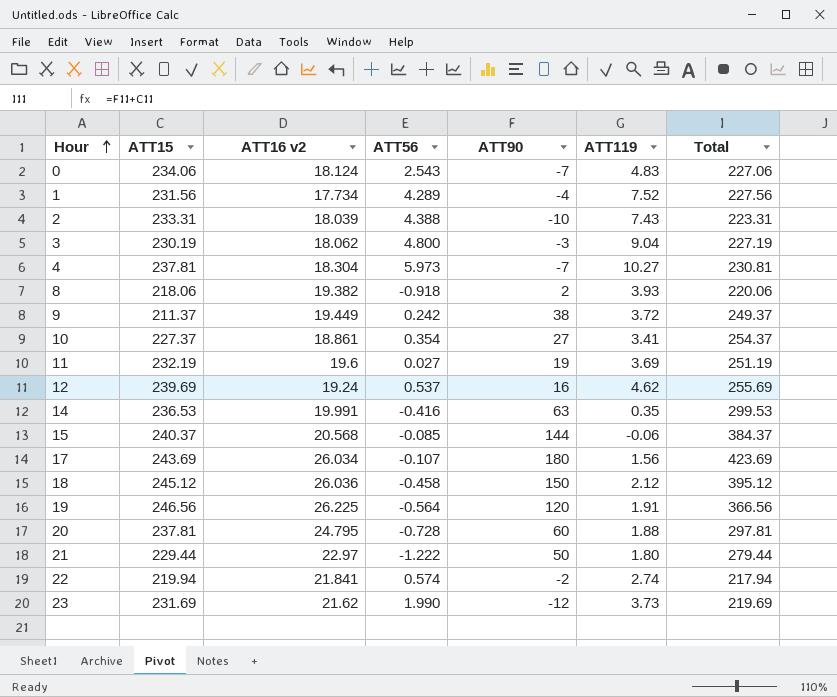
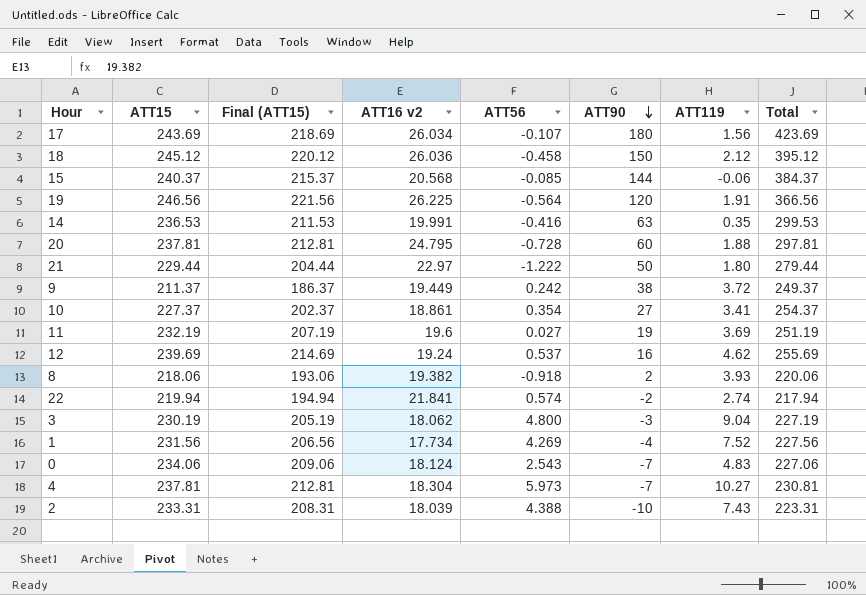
row order: Hour ascending -> ATT90 descending
column Final (ATT15) | formula: none -> [ATT15] - 25
row 23: 231.69 | 21.62 | 1.990 | -12 | 3.73 | 219.69 -> none
1 | ATT56: 4.289 -> 4.269

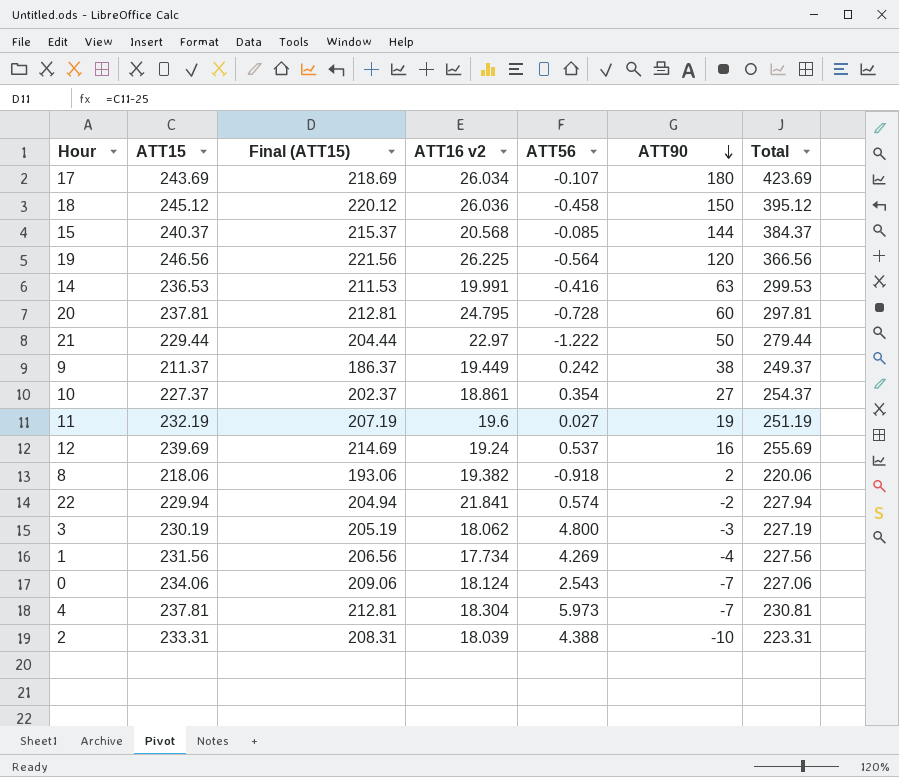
column ATT119 | position: 7 -> none
22 | ATT15: 219.94 -> 229.94
22 | Final (ATT15): 194.94 -> 204.94
22 | Total: 217.94 -> 227.94

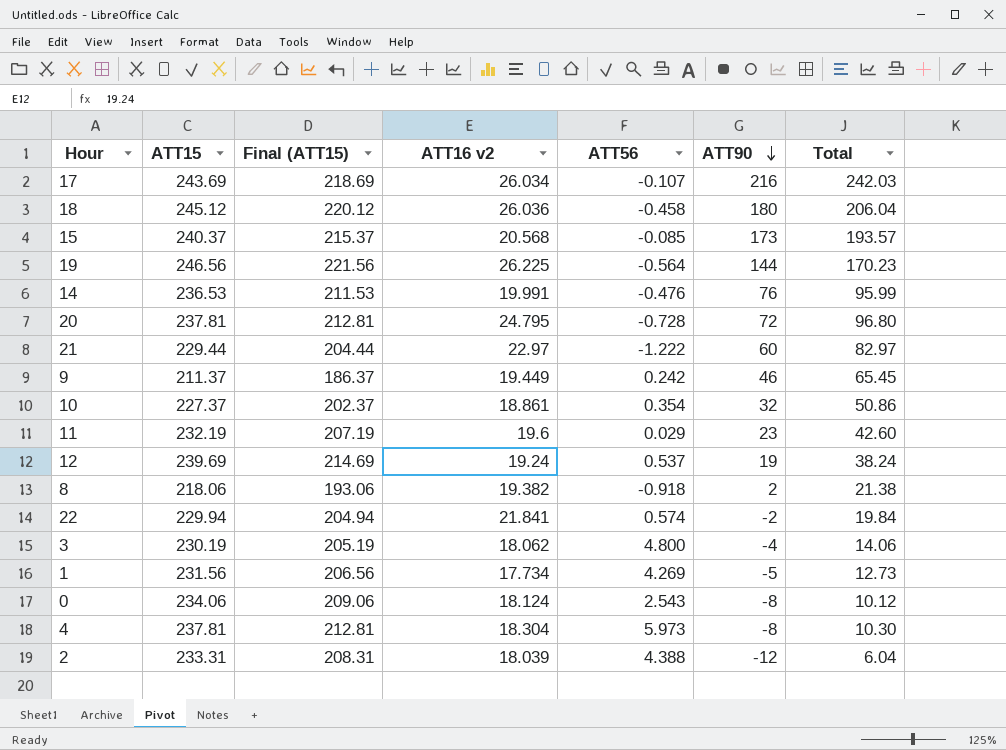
column Total | formula: [ATT15] + [ATT90] -> [ATT16 v2] + [ATT90]
17 | ATT90: 180 -> 216
18 | ATT90: 150 -> 180
15 | ATT90: 144 -> 173
19 | ATT90: 120 -> 144
14 | ATT56: -0.416 -> -0.476
14 | ATT90: 63 -> 76
20 | ATT90: 60 -> 72
21 | ATT90: 50 -> 60
9 | ATT90: 38 -> 46
10 | ATT90: 27 -> 32
11 | ATT56: 0.027 -> 0.029
11 | ATT90: 19 -> 23
12 | ATT90: 16 -> 19
3 | ATT90: -3 -> -4
1 | ATT90: -4 -> -5
0 | ATT90: -7 -> -8
4 | ATT90: -7 -> -8
2 | ATT90: -10 -> -12

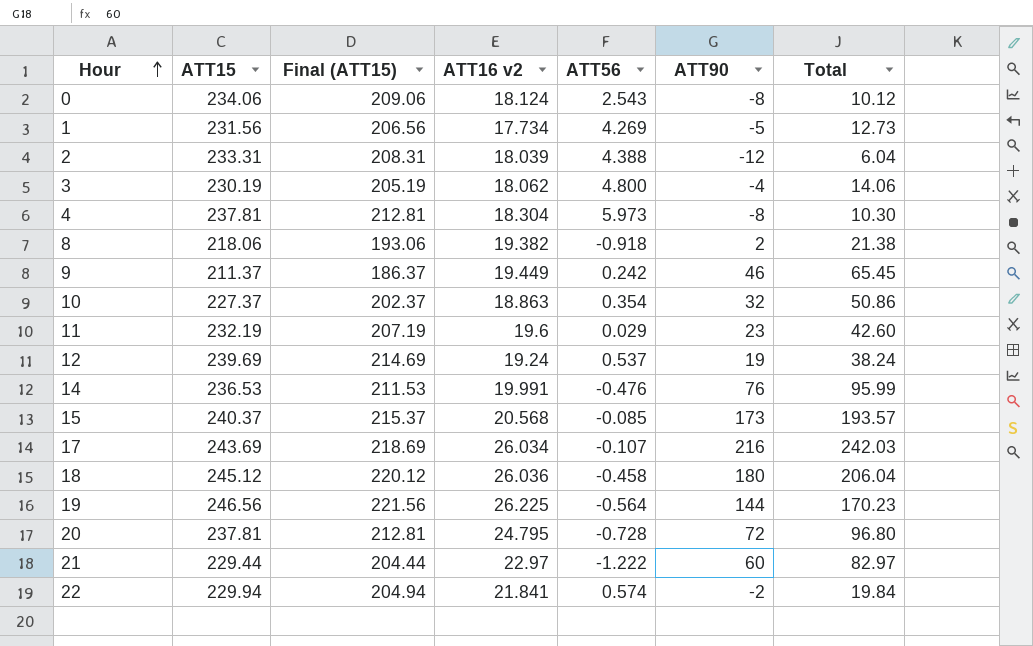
row order: ATT90 descending -> Hour ascending
10 | ATT16 v2: 18.861 -> 18.863

